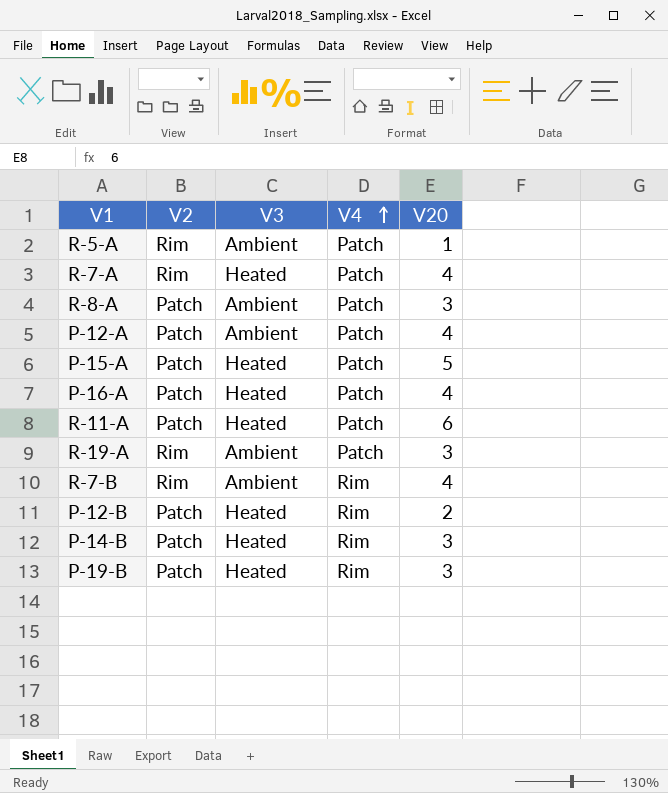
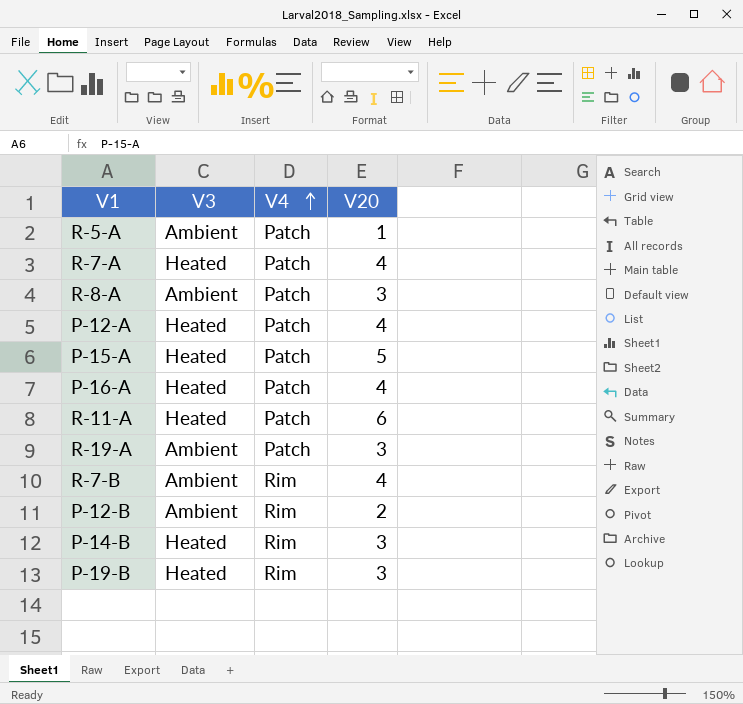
column V2 | position: 2 -> none
P-12-A | V3: Ambient -> Heated
P-12-B | V3: Heated -> Ambient

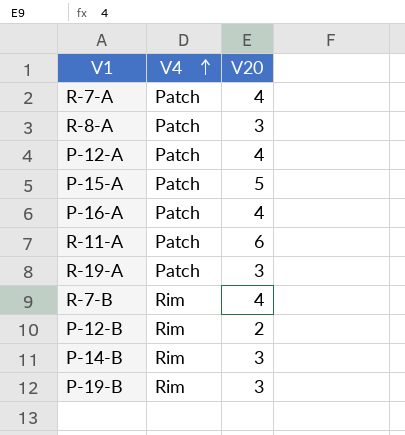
column V3 | position: 2 -> none
row R-5-A: Ambient | Patch | 1 -> none

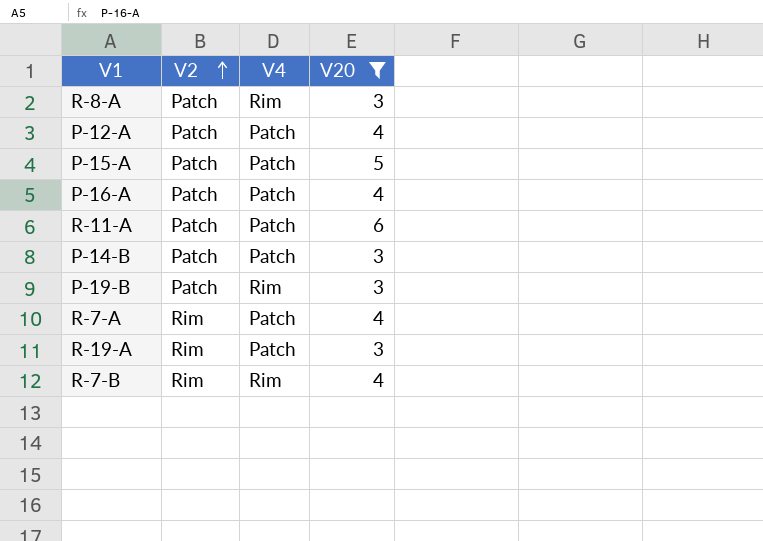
filter: none -> V20 != 2
row order: V4 ascending -> V2 ascending
column V2 | position: none -> 2
R-8-A | V4: Patch -> Rim
P-14-B | V4: Rim -> Patch

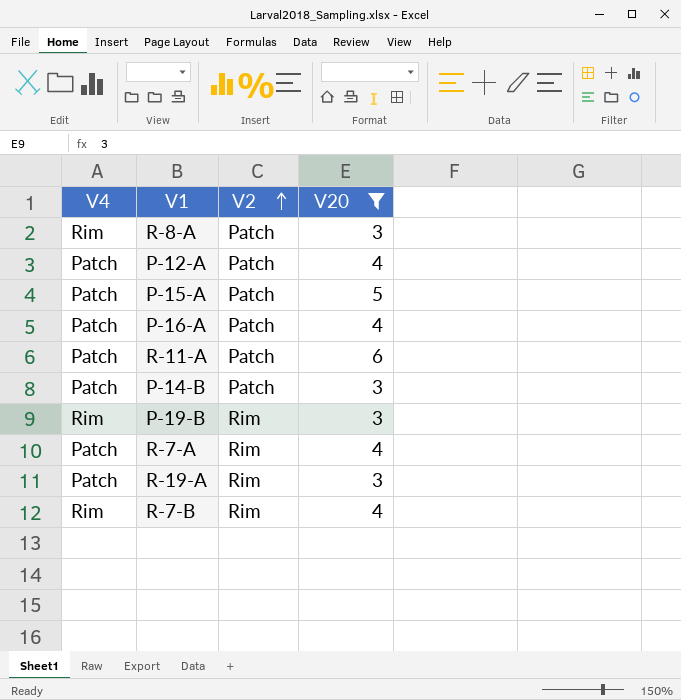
column V4 | position: 3 -> 1
P-19-B | V2: Patch -> Rim

